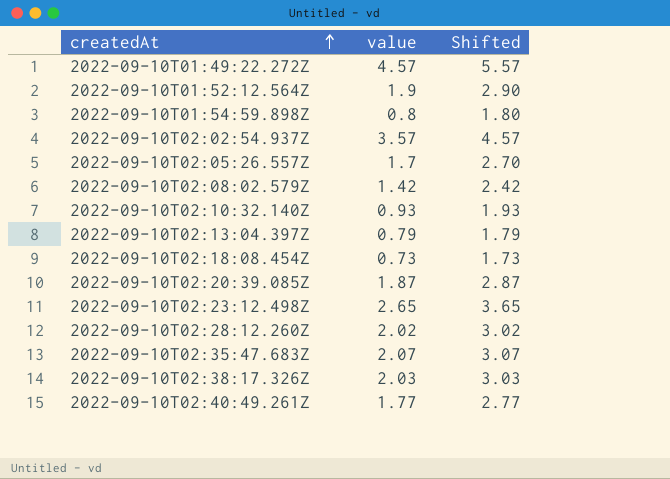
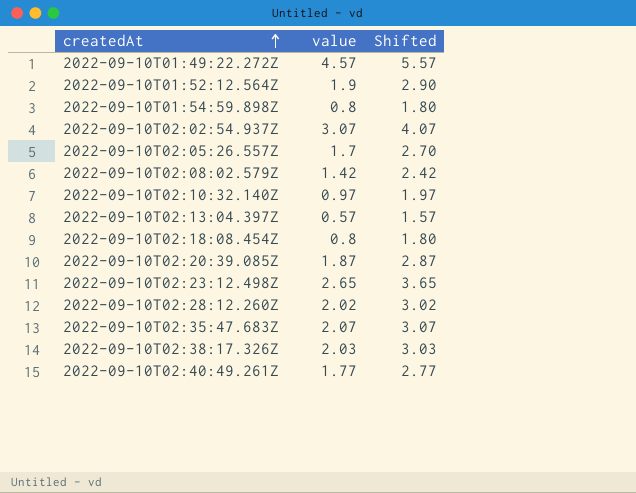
2022-09-10T02:02:54.937Z | value: 3.57 -> 3.07
2022-09-10T02:02:54.937Z | Shifted: 4.57 -> 4.07
2022-09-10T02:10:32.140Z | value: 0.93 -> 0.97
2022-09-10T02:10:32.140Z | Shifted: 1.93 -> 1.97
2022-09-10T02:13:04.397Z | value: 0.79 -> 0.57
2022-09-10T02:13:04.397Z | Shifted: 1.79 -> 1.57
2022-09-10T02:18:08.454Z | value: 0.73 -> 0.8
2022-09-10T02:18:08.454Z | Shifted: 1.73 -> 1.80

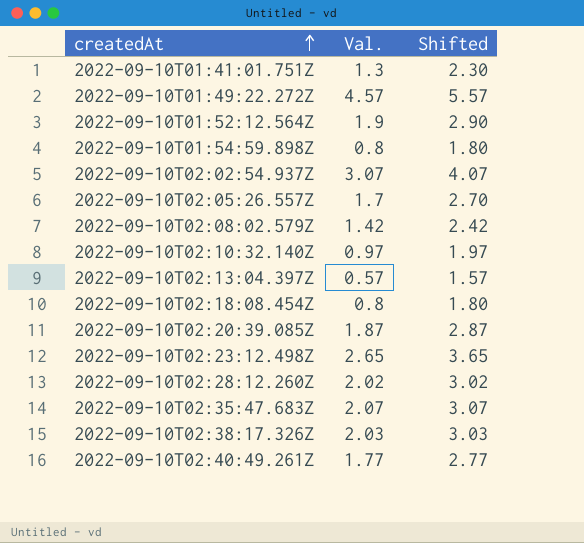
column name: value -> Val.
row 2022-09-10T01:41:01.751Z: none -> 1.3 | 2.30

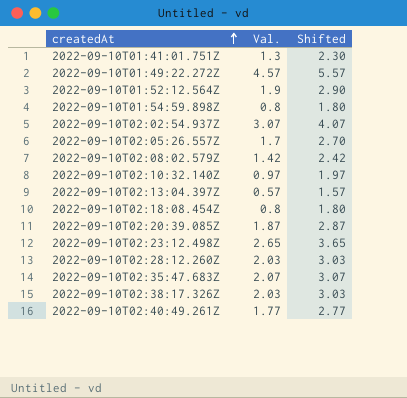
2022-09-10T02:28:12.260Z | Val.: 2.02 -> 2.03
2022-09-10T02:28:12.260Z | Shifted: 3.02 -> 3.03

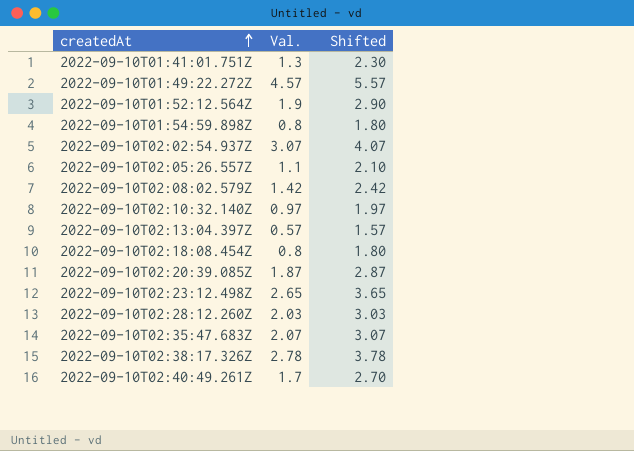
2022-09-10T02:05:26.557Z | Val.: 1.7 -> 1.1
2022-09-10T02:05:26.557Z | Shifted: 2.70 -> 2.10
2022-09-10T02:38:17.326Z | Val.: 2.03 -> 2.78
2022-09-10T02:38:17.326Z | Shifted: 3.03 -> 3.78
2022-09-10T02:40:49.261Z | Val.: 1.77 -> 1.7
2022-09-10T02:40:49.261Z | Shifted: 2.77 -> 2.70

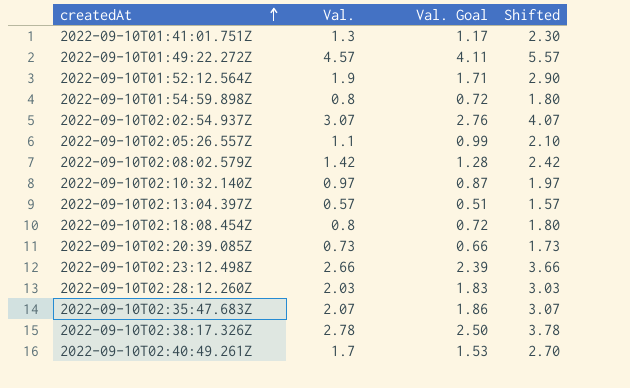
column Val. Goal | formula: none -> [Val.] * 0.9
2022-09-10T02:20:39.085Z | Val.: 1.87 -> 0.73
2022-09-10T02:20:39.085Z | Shifted: 2.87 -> 1.73
2022-09-10T02:23:12.498Z | Val.: 2.65 -> 2.66
2022-09-10T02:23:12.498Z | Shifted: 3.65 -> 3.66

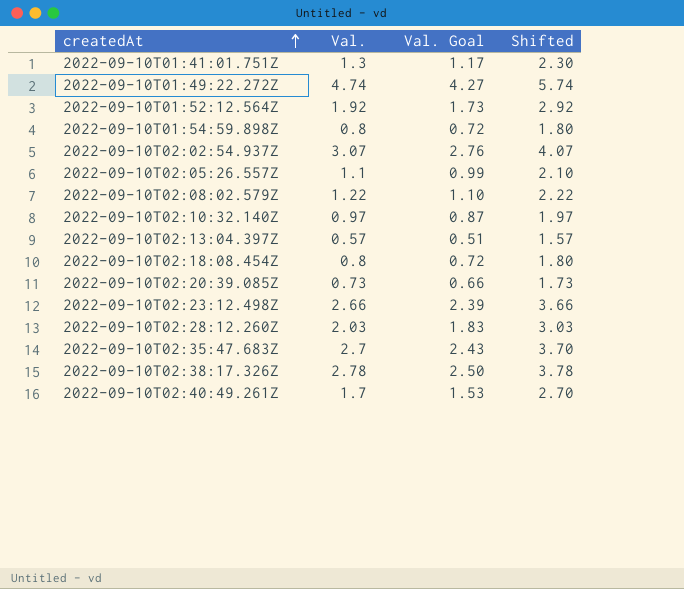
2022-09-10T01:49:22.272Z | Val.: 4.57 -> 4.74
2022-09-10T01:49:22.272Z | Val. Goal: 4.11 -> 4.27
2022-09-10T01:49:22.272Z | Shifted: 5.57 -> 5.74
2022-09-10T01:52:12.564Z | Val.: 1.9 -> 1.92
2022-09-10T01:52:12.564Z | Val. Goal: 1.71 -> 1.73
2022-09-10T01:52:12.564Z | Shifted: 2.90 -> 2.92
2022-09-10T02:08:02.579Z | Val.: 1.42 -> 1.22
2022-09-10T02:08:02.579Z | Val. Goal: 1.28 -> 1.10
2022-09-10T02:08:02.579Z | Shifted: 2.42 -> 2.22
2022-09-10T02:35:47.683Z | Val.: 2.07 -> 2.7
2022-09-10T02:35:47.683Z | Val. Goal: 1.86 -> 2.43
2022-09-10T02:35:47.683Z | Shifted: 3.07 -> 3.70

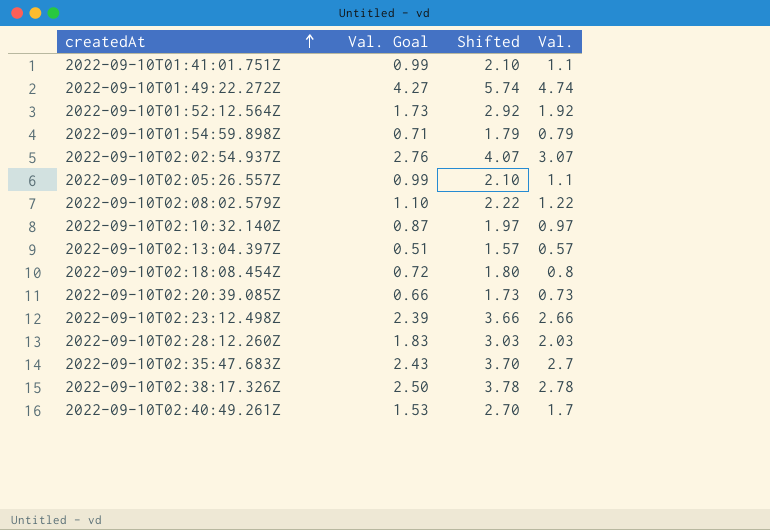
column Val. | position: 2 -> 4
2022-09-10T01:41:01.751Z | Val. Goal: 1.17 -> 0.99
2022-09-10T01:41:01.751Z | Shifted: 2.30 -> 2.10
2022-09-10T01:41:01.751Z | Val.: 1.3 -> 1.1
2022-09-10T01:54:59.898Z | Val. Goal: 0.72 -> 0.71
2022-09-10T01:54:59.898Z | Shifted: 1.80 -> 1.79
2022-09-10T01:54:59.898Z | Val.: 0.8 -> 0.79

